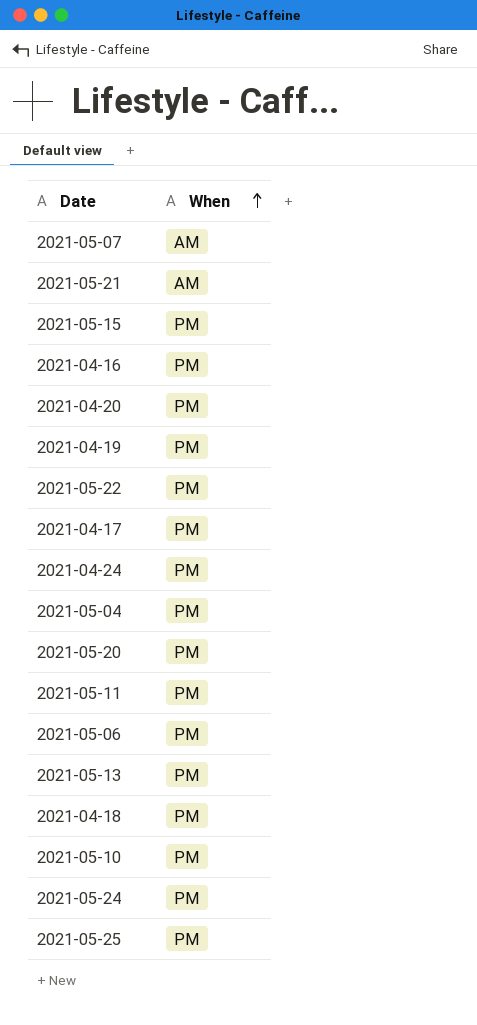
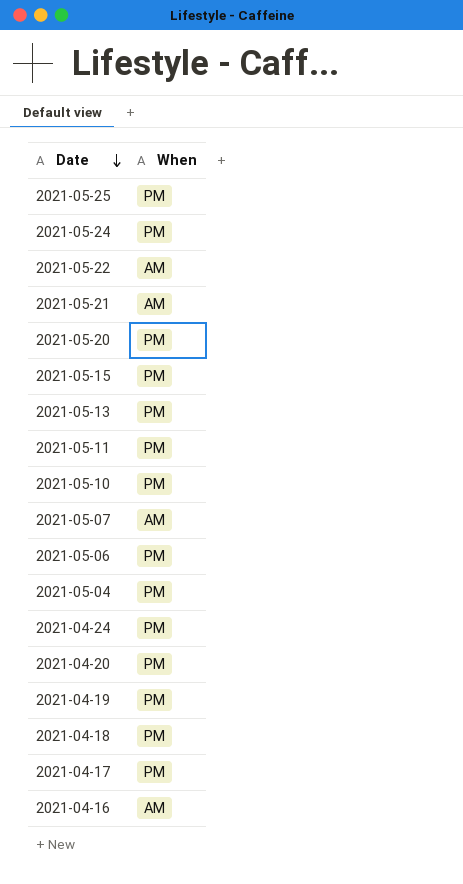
row order: When ascending -> Date descending
2021-05-22 | When: PM -> AM
2021-04-16 | When: PM -> AM

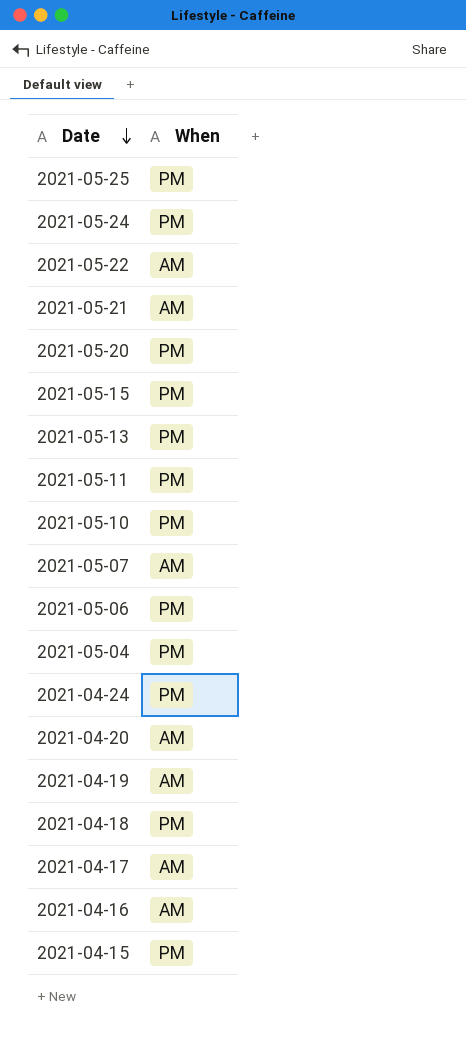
2021-04-20 | When: PM -> AM
2021-04-19 | When: PM -> AM
2021-04-17 | When: PM -> AM
row 2021-04-15: none -> PM

